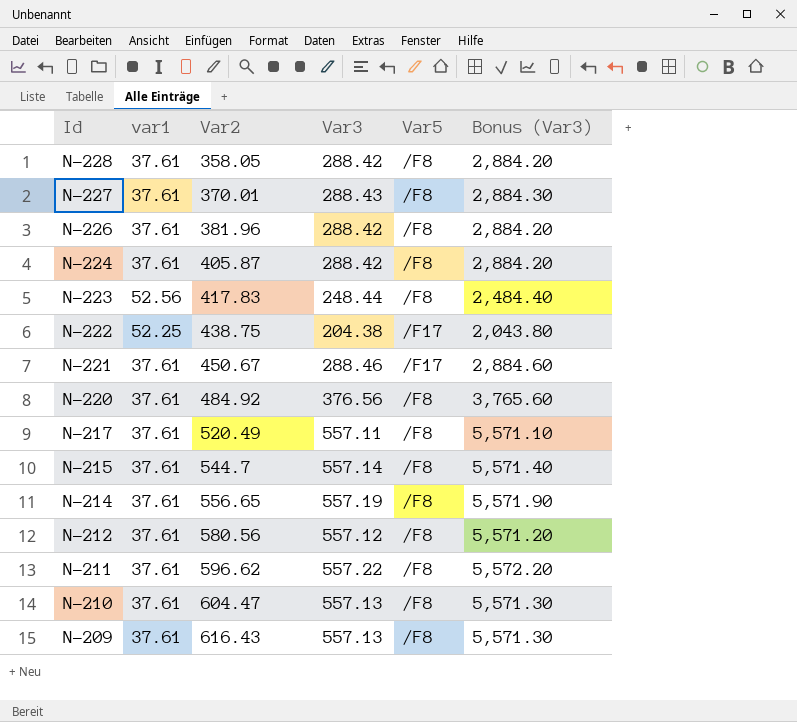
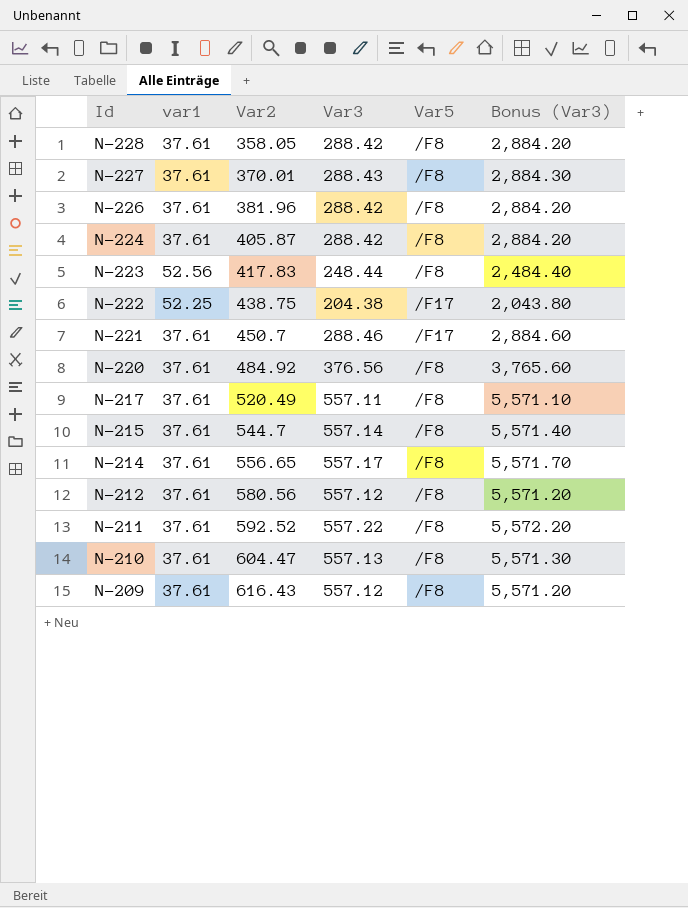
N-221 | Var2: 450.67 -> 450.7
N-214 | Var3: 557.19 -> 557.17
N-214 | Bonus (Var3): 5,571.90 -> 5,571.70
N-211 | Var2: 596.62 -> 592.52
N-209 | Var3: 557.13 -> 557.12
N-209 | Bonus (Var3): 5,571.30 -> 5,571.20

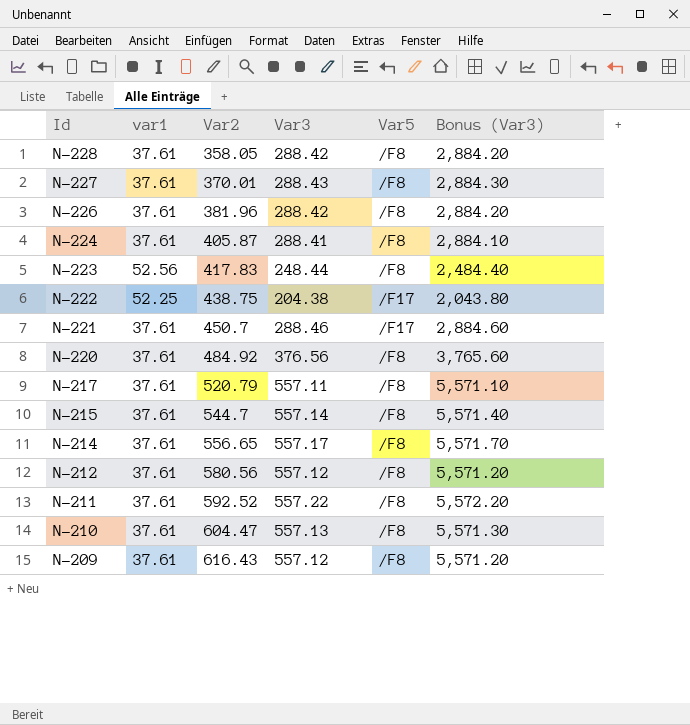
N-224 | Var3: 288.42 -> 288.41
N-224 | Bonus (Var3): 2,884.20 -> 2,884.10
N-217 | Var2: 520.49 -> 520.79

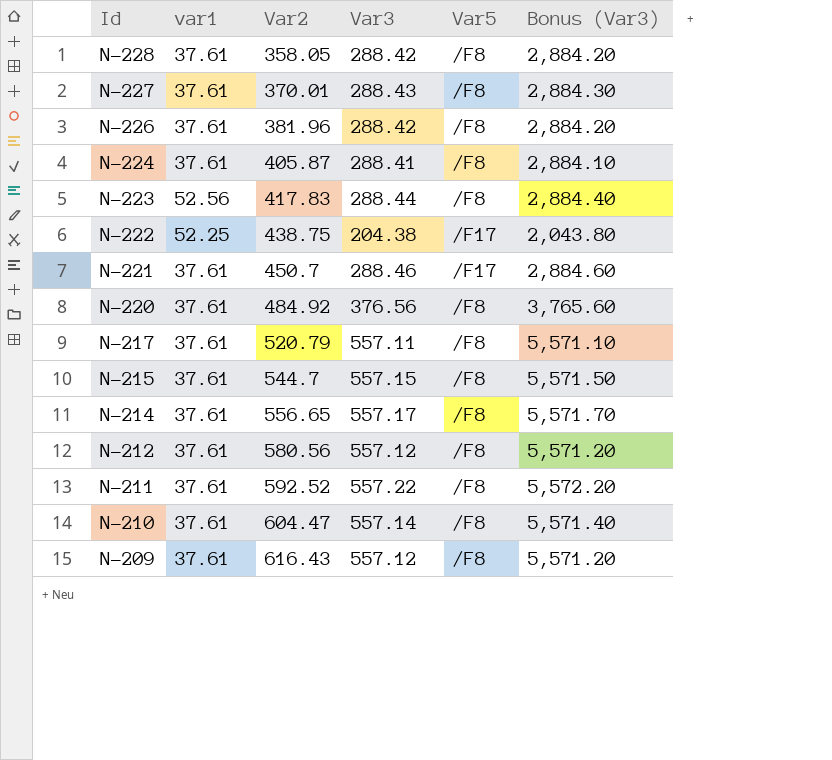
N-223 | Var3: 248.44 -> 288.44
N-223 | Bonus (Var3): 2,484.40 -> 2,884.40
N-215 | Var3: 557.14 -> 557.15
N-215 | Bonus (Var3): 5,571.40 -> 5,571.50
N-210 | Var3: 557.13 -> 557.14
N-210 | Bonus (Var3): 5,571.30 -> 5,571.40

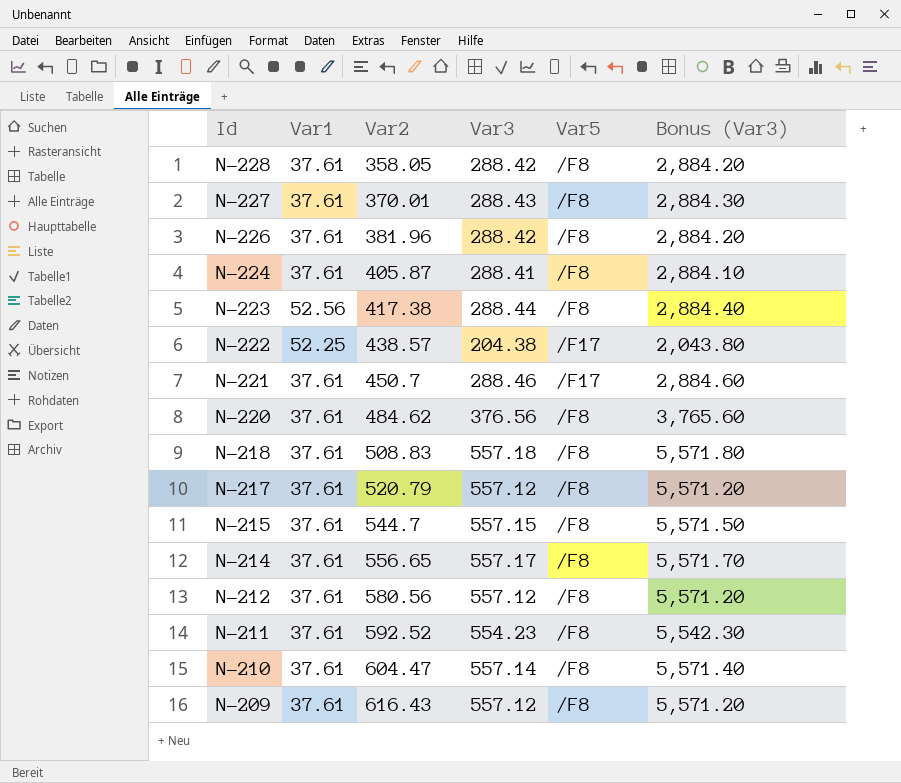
column name: var1 -> Var1
N-223 | Var2: 417.83 -> 417.38
N-222 | Var2: 438.75 -> 438.57
N-220 | Var2: 484.92 -> 484.62
row N-218: none -> 37.61 | 508.83 | 557.18 | /F8 | 5,571.80
N-217 | Var3: 557.11 -> 557.12
N-217 | Bonus (Var3): 5,571.10 -> 5,571.20
N-211 | Var3: 557.22 -> 554.23
N-211 | Bonus (Var3): 5,572.20 -> 5,542.30

